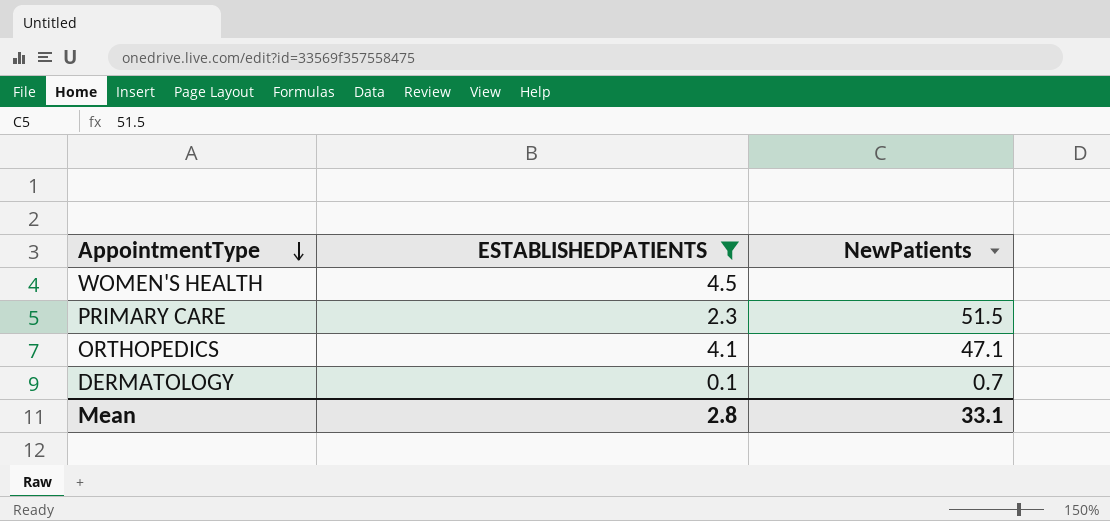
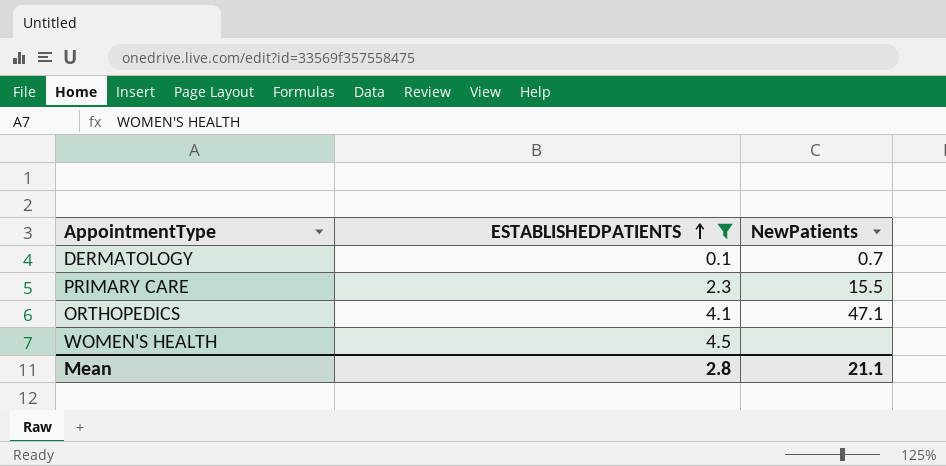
row order: AppointmentType descending -> ESTABLISHEDPATIENTS ascending
PRIMARY CARE | NewPatients: 51.5 -> 15.5
Mean | NewPatients: 33.1 -> 21.1

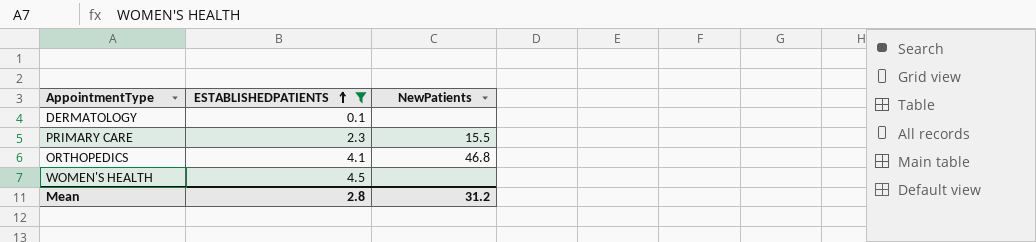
DERMATOLOGY | NewPatients: 0.7 -> none
ORTHOPEDICS | NewPatients: 47.1 -> 46.8
Mean | NewPatients: 21.1 -> 31.2

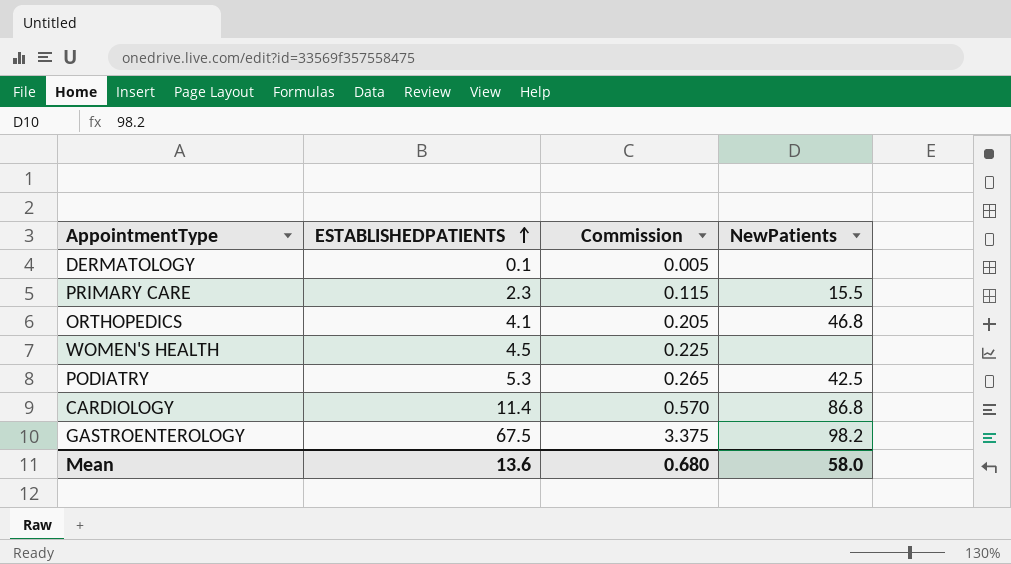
filter: ESTABLISHEDPATIENTS <= 4.5 -> none
column Commission | formula: none -> [ESTABLISHEDPATIENTS] * 0.05
Mean | ESTABLISHEDPATIENTS: 2.8 -> 13.6
Mean | NewPatients: 31.2 -> 58.0

